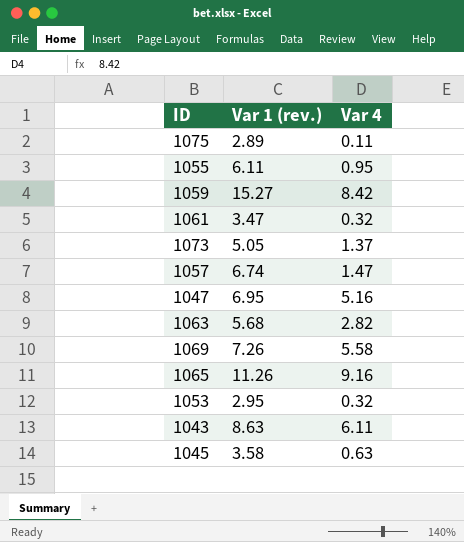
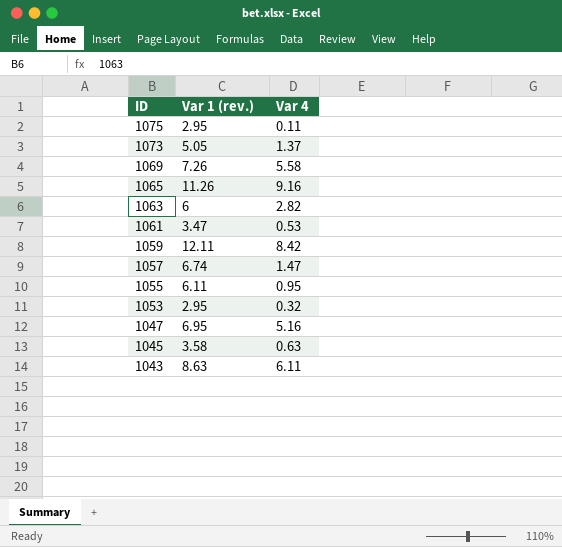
row order: none -> ID descending
1075 | Var 1 (rev.): 2.89 -> 2.95
1063 | Var 1 (rev.): 5.68 -> 6
1061 | Var 4: 0.32 -> 0.53
1059 | Var 1 (rev.): 15.27 -> 12.11

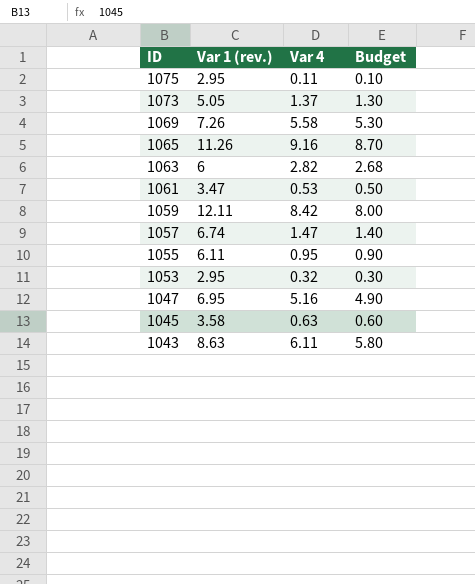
column Budget | formula: none -> [Var 4] * 0.95

